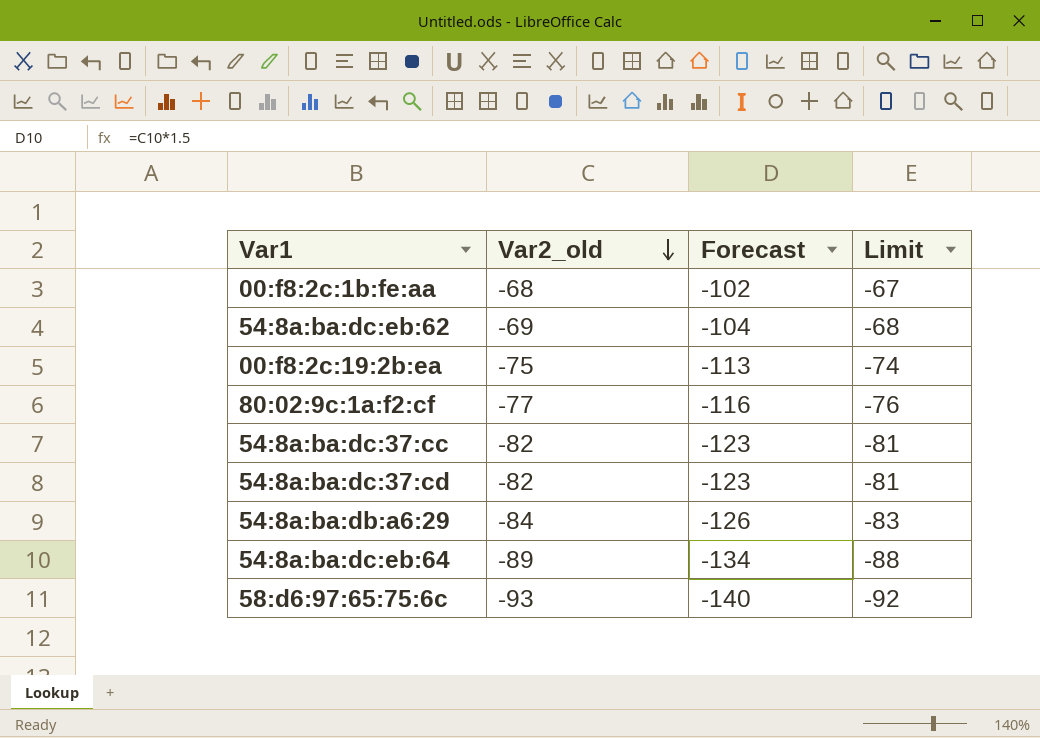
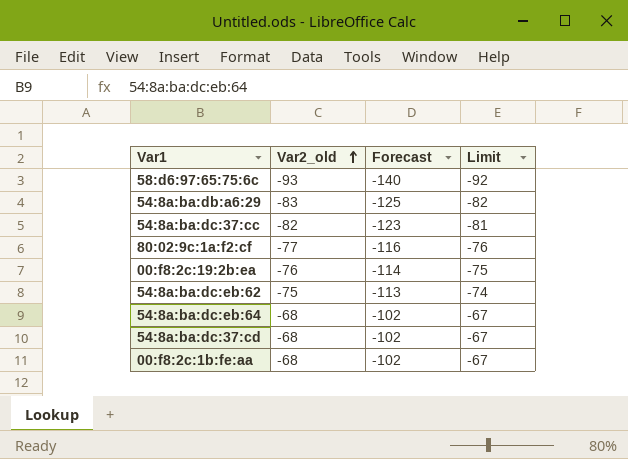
row order: Var2_old descending -> Var2_old ascending
54:8a:ba:db:a6:29 | Var2_old: -84 -> -83
54:8a:ba:db:a6:29 | Forecast: -126 -> -125
54:8a:ba:db:a6:29 | Limit: -83 -> -82
00:f8:2c:19:2b:ea | Var2_old: -75 -> -76
00:f8:2c:19:2b:ea | Forecast: -113 -> -114
00:f8:2c:19:2b:ea | Limit: -74 -> -75
54:8a:ba:dc:eb:62 | Var2_old: -69 -> -75
54:8a:ba:dc:eb:62 | Forecast: -104 -> -113
54:8a:ba:dc:eb:62 | Limit: -68 -> -74
54:8a:ba:dc:eb:64 | Var2_old: -89 -> -68
54:8a:ba:dc:eb:64 | Forecast: -134 -> -102
54:8a:ba:dc:eb:64 | Limit: -88 -> -67
54:8a:ba:dc:37:cd | Var2_old: -82 -> -68
54:8a:ba:dc:37:cd | Forecast: -123 -> -102
54:8a:ba:dc:37:cd | Limit: -81 -> -67

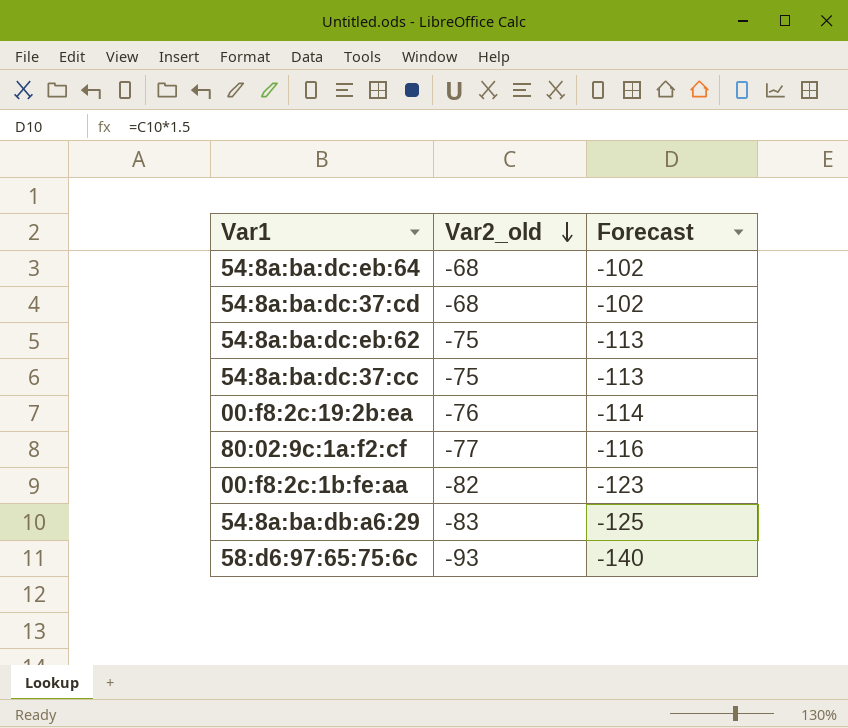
row order: Var2_old ascending -> Var2_old descending
column Limit | formula: [Var2_old] + 1 -> none
54:8a:ba:dc:37:cc | Var2_old: -82 -> -75
54:8a:ba:dc:37:cc | Forecast: -123 -> -113
00:f8:2c:1b:fe:aa | Var2_old: -68 -> -82
00:f8:2c:1b:fe:aa | Forecast: -102 -> -123

